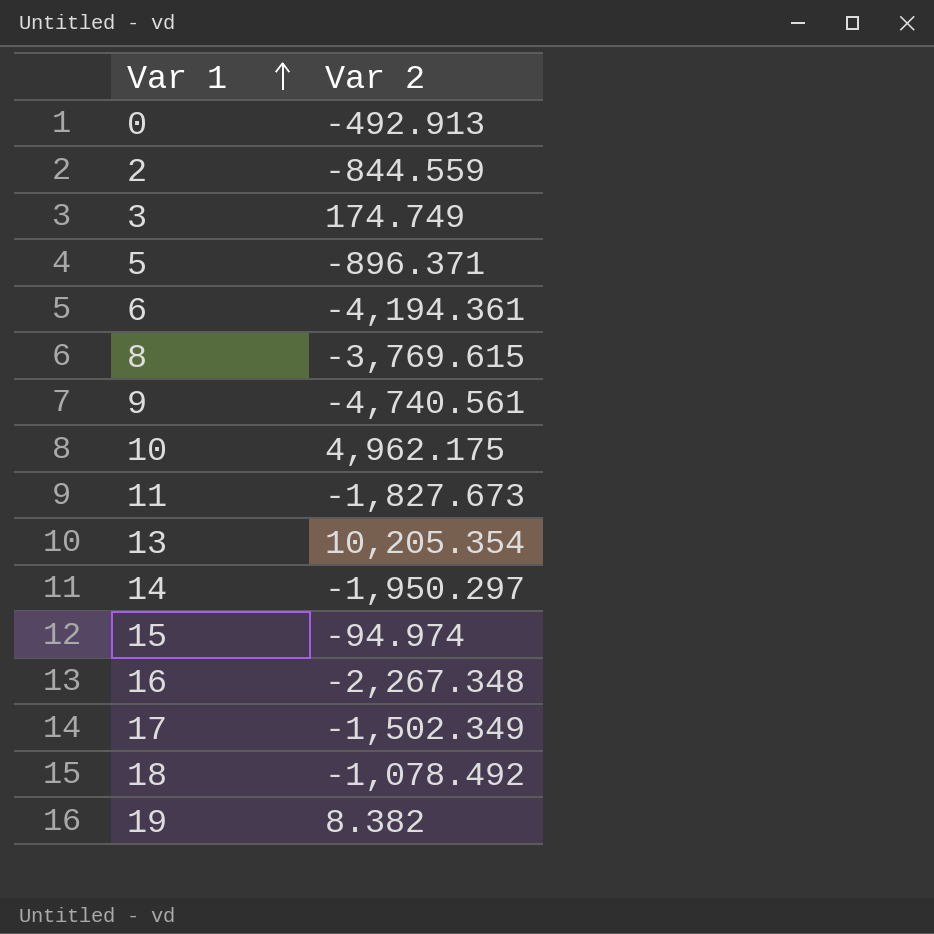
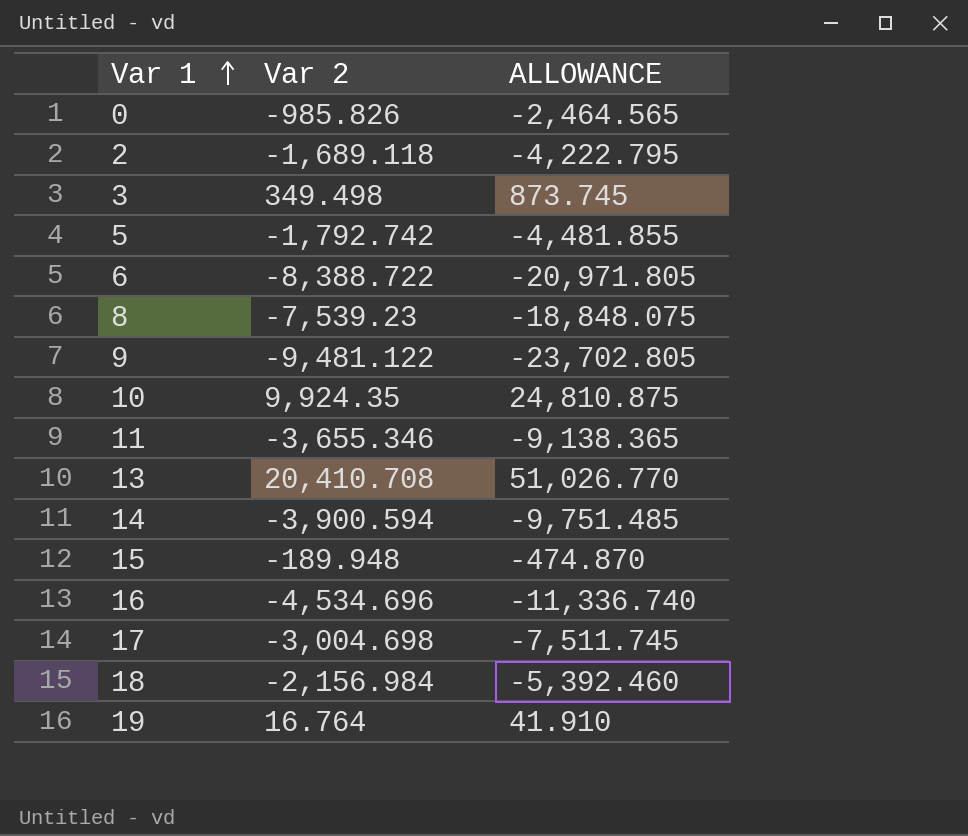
column ALLOWANCE | formula: none -> [Var 2] * 2.5
0 | Var 2: -492.913 -> -985.826
2 | Var 2: -844.559 -> -1,689.118
3 | Var 2: 174.749 -> 349.498
5 | Var 2: -896.371 -> -1,792.742
6 | Var 2: -4,194.361 -> -8,388.722
8 | Var 2: -3,769.615 -> -7,539.23
9 | Var 2: -4,740.561 -> -9,481.122
10 | Var 2: 4,962.175 -> 9,924.35
11 | Var 2: -1,827.673 -> -3,655.346
13 | Var 2: 10,205.354 -> 20,410.708
14 | Var 2: -1,950.297 -> -3,900.594
15 | Var 2: -94.974 -> -189.948
16 | Var 2: -2,267.348 -> -4,534.696
17 | Var 2: -1,502.349 -> -3,004.698
18 | Var 2: -1,078.492 -> -2,156.984
19 | Var 2: 8.382 -> 16.764

